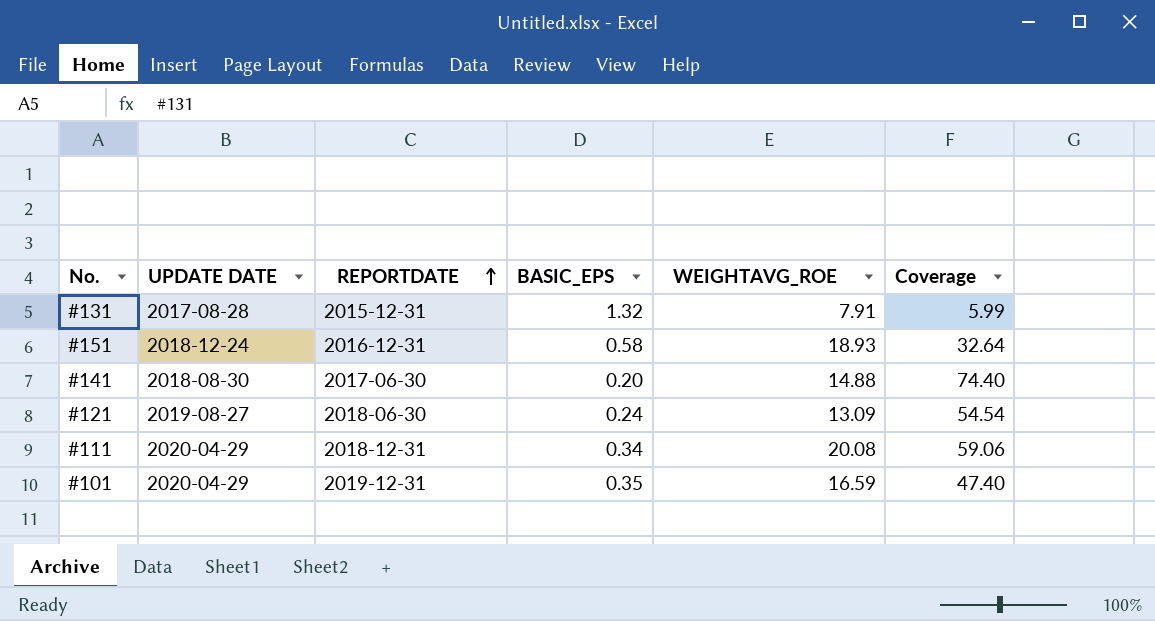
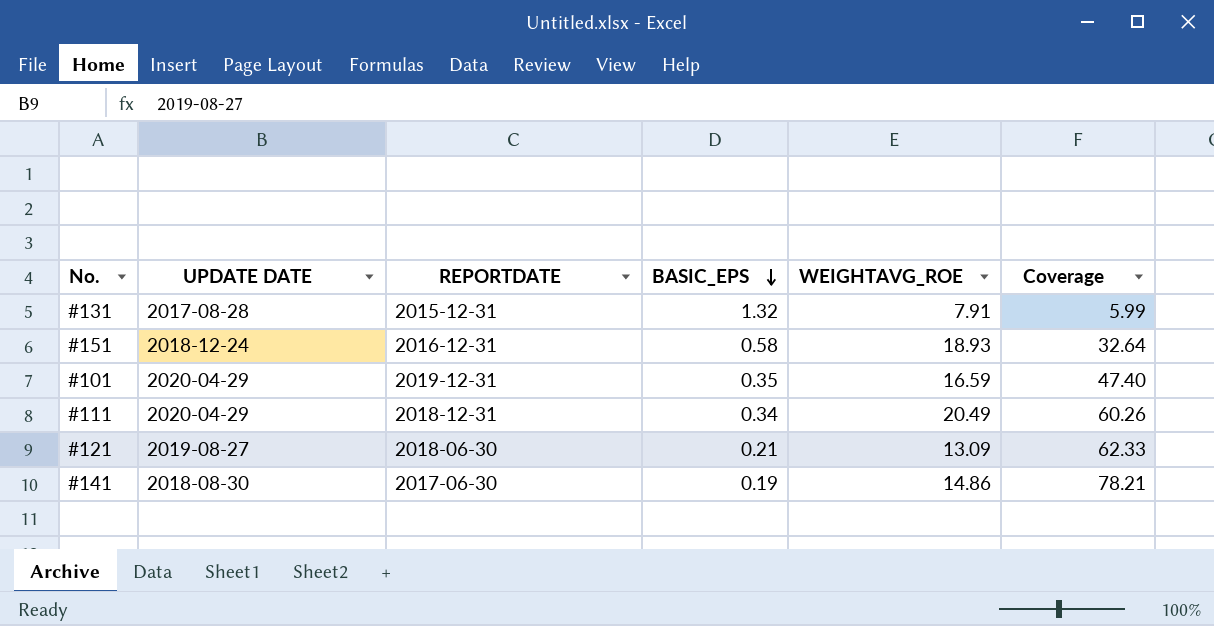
row order: REPORTDATE ascending -> BASIC_EPS descending
#111 | WEIGHTAVG_ROE: 20.08 -> 20.49
#111 | Coverage: 59.06 -> 60.26
#121 | BASIC_EPS: 0.24 -> 0.21
#121 | Coverage: 54.54 -> 62.33
#141 | BASIC_EPS: 0.20 -> 0.19
#141 | WEIGHTAVG_ROE: 14.88 -> 14.86
#141 | Coverage: 74.40 -> 78.21

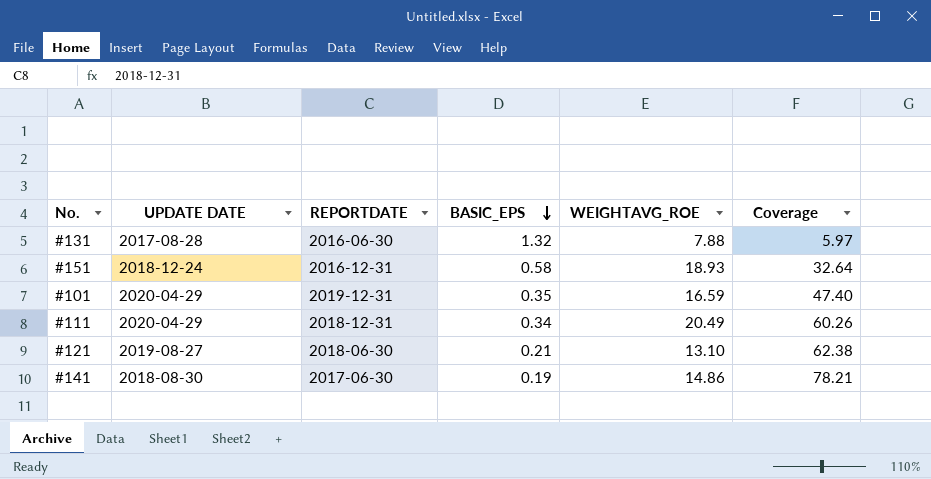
#131 | REPORTDATE: 2015-12-31 -> 2016-06-30
#131 | WEIGHTAVG_ROE: 7.91 -> 7.88
#131 | Coverage: 5.99 -> 5.97
#121 | WEIGHTAVG_ROE: 13.09 -> 13.10
#121 | Coverage: 62.33 -> 62.38

